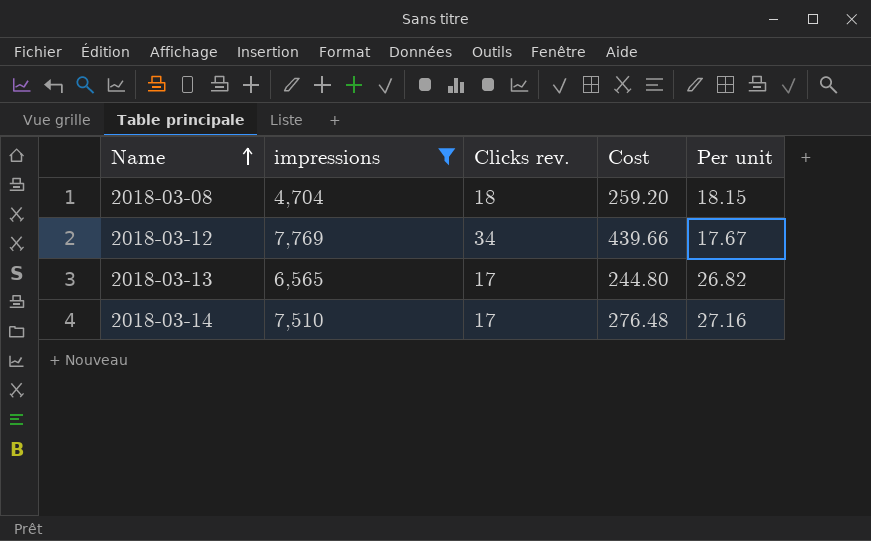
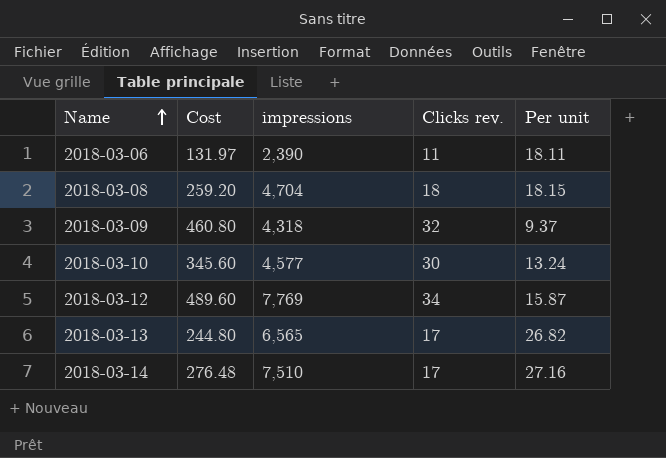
filter: impressions >= 4,704 -> none
column Cost | position: 4 -> 2
2018-03-12 | Cost: 439.66 -> 489.60
2018-03-12 | Per unit: 17.67 -> 15.87

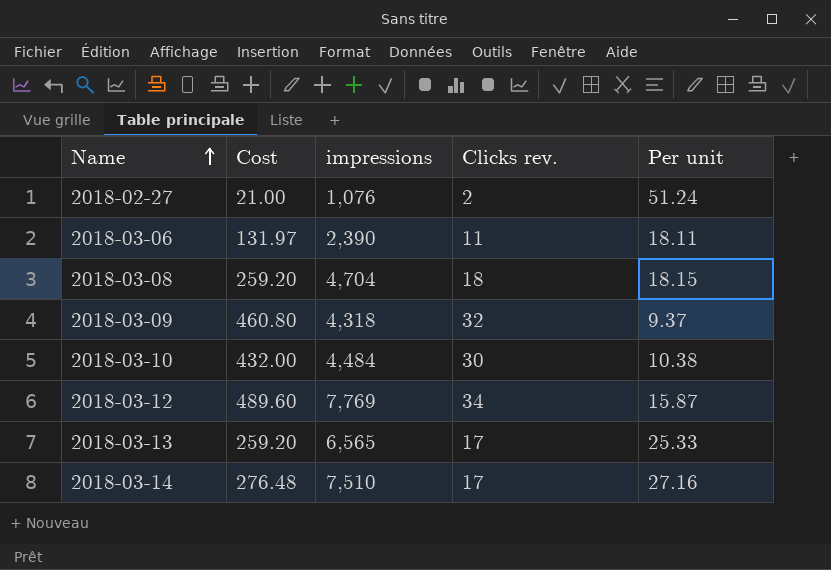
row 2018-02-27: none -> 21.00 | 1,076 | 2 | 51.24
2018-03-10 | Cost: 345.60 -> 432.00
2018-03-10 | impressions: 4,577 -> 4,484
2018-03-10 | Per unit: 13.24 -> 10.38
2018-03-13 | Cost: 244.80 -> 259.20
2018-03-13 | Per unit: 26.82 -> 25.33

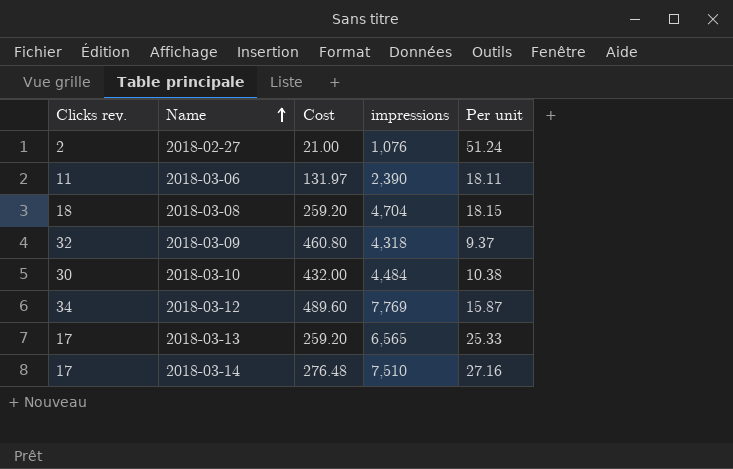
column Clicks rev. | position: 4 -> 1

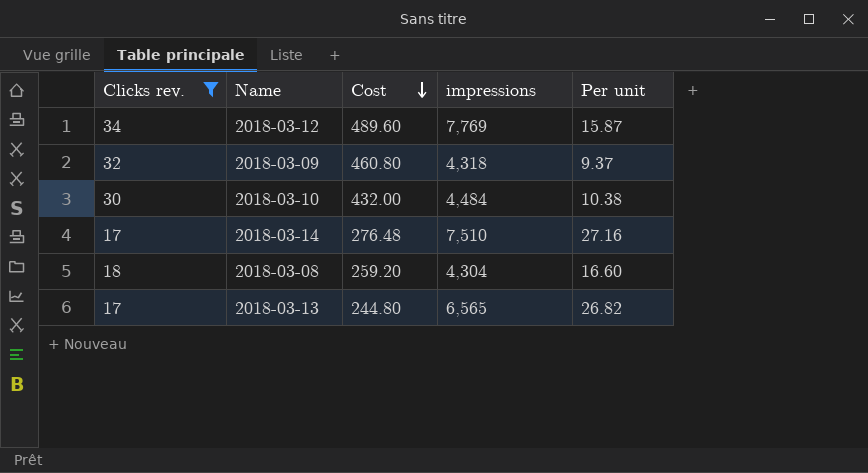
filter: none -> Clicks rev. >= 17
row order: Name ascending -> Cost descending
2018-03-08 | impressions: 4,704 -> 4,304
2018-03-08 | Per unit: 18.15 -> 16.60
2018-03-13 | Cost: 259.20 -> 244.80
2018-03-13 | Per unit: 25.33 -> 26.82

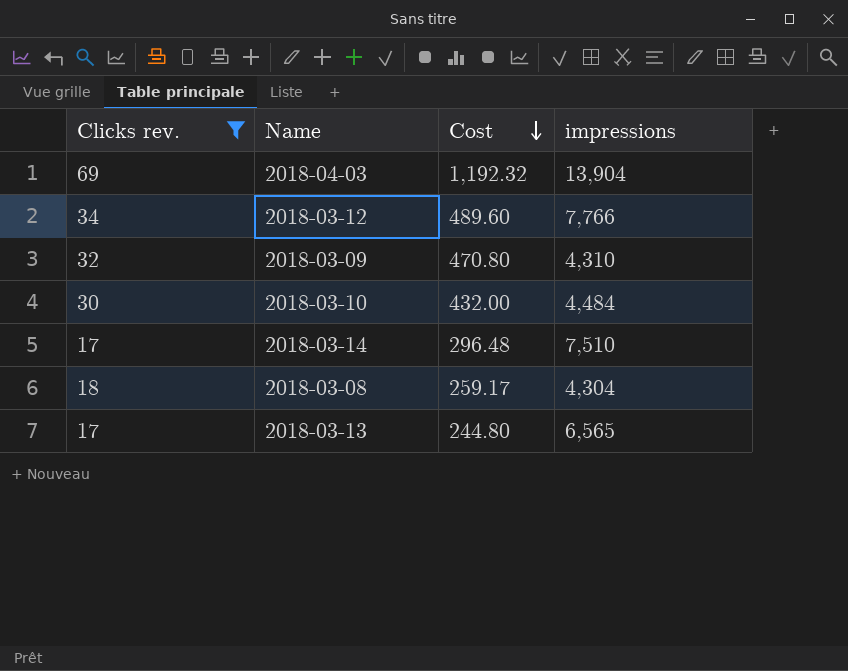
column Per unit | formula: [impressions] / [Cost] -> none
row 2018-04-03: none -> 69 | 1,192.32 | 13,904
2018-03-12 | impressions: 7,769 -> 7,766
2018-03-09 | Cost: 460.80 -> 470.80
2018-03-09 | impressions: 4,318 -> 4,310
2018-03-14 | Cost: 276.48 -> 296.48
2018-03-08 | Cost: 259.20 -> 259.17

